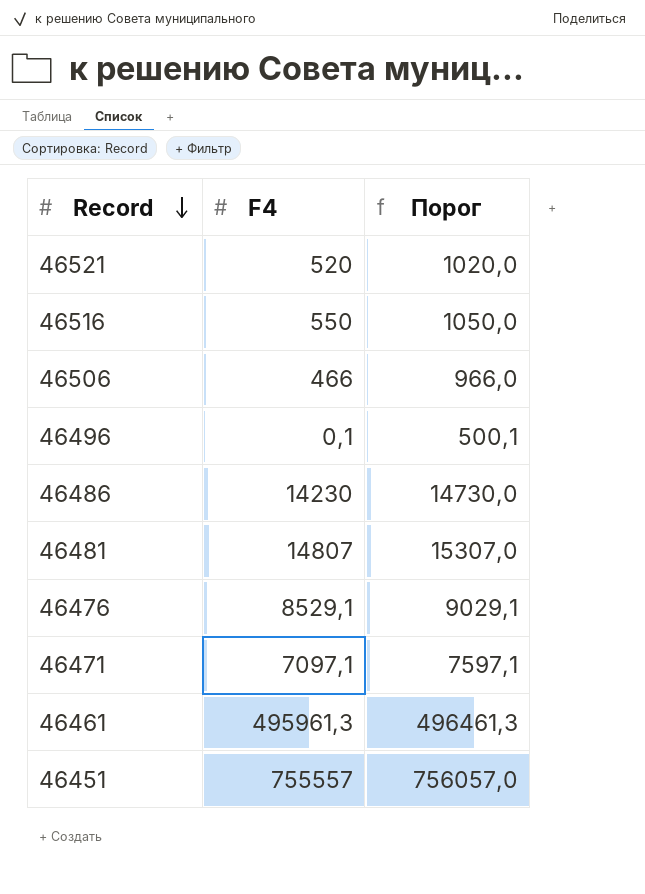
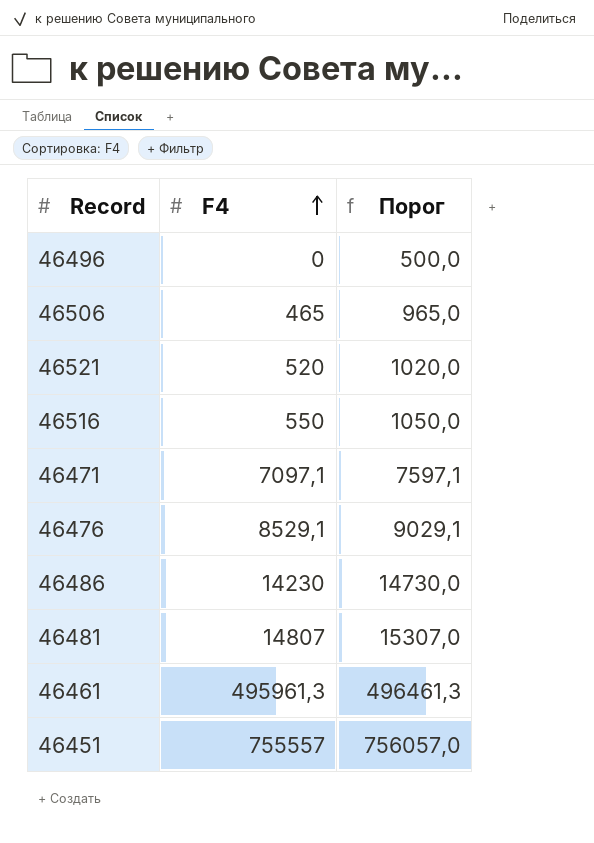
row order: Record descending -> F4 ascending
46496 | F4: 0,1 -> 0
46496 | Порог: 500,1 -> 500,0
46506 | F4: 466 -> 465
46506 | Порог: 966,0 -> 965,0

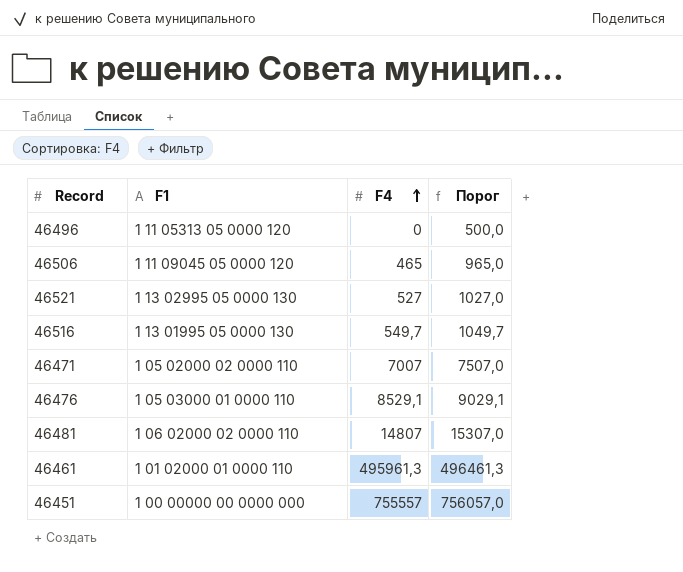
column F1 | position: none -> 2
row 46486: 14230 | 14730,0 -> none
46521 | F4: 520 -> 527
46521 | Порог: 1020,0 -> 1027,0
46516 | F4: 550 -> 549,7
46516 | Порог: 1050,0 -> 1049,7
46471 | F4: 7097,1 -> 7007
46471 | Порог: 7597,1 -> 7507,0

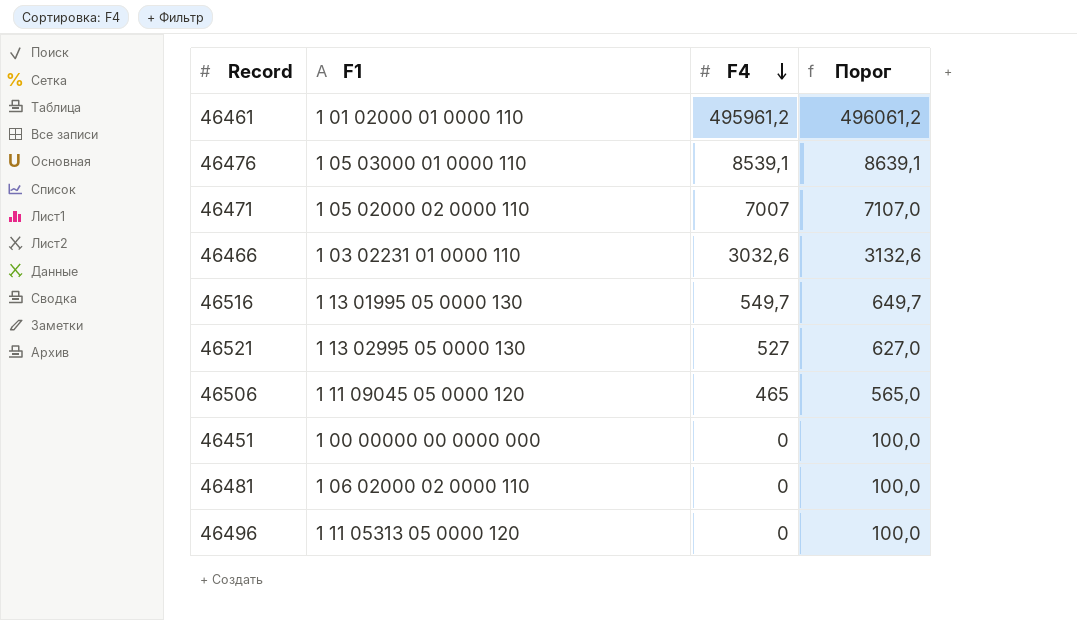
row order: F4 ascending -> F4 descending
column Порог | formula: [F4] + 500 -> [F4] + 100
46461 | F4: 495961,3 -> 495961,2
46476 | F4: 8529,1 -> 8539,1
row 46466: none -> 1 03 02231 01 0000 110 | 3032,6 | 3132,6
46451 | F4: 755557 -> 0
46481 | F4: 14807 -> 0

